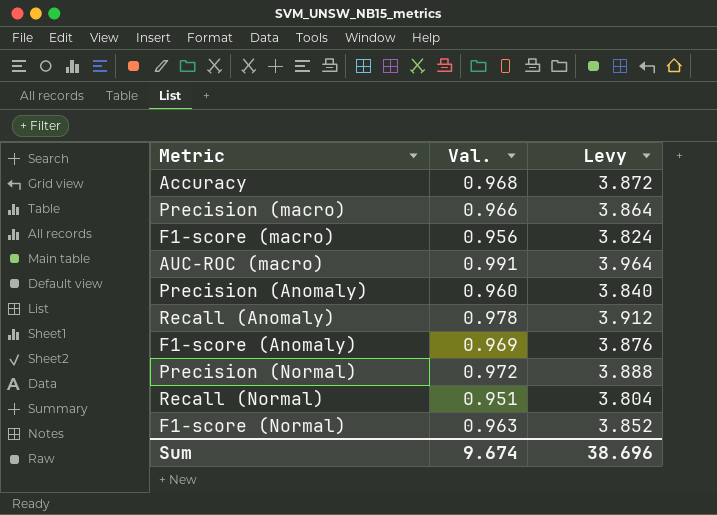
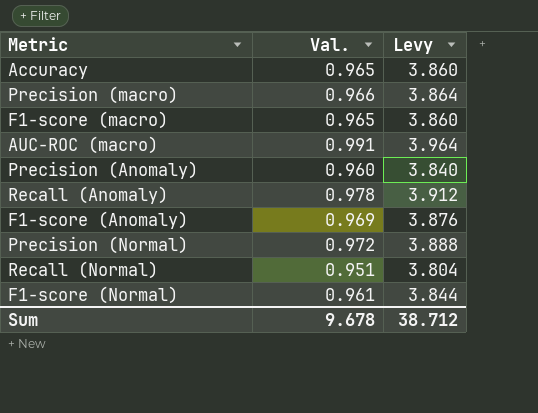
Accuracy | Val.: 0.968 -> 0.965
Accuracy | Levy: 3.872 -> 3.860
F1-score (macro) | Val.: 0.956 -> 0.965
F1-score (macro) | Levy: 3.824 -> 3.860
F1-score (Normal) | Val.: 0.963 -> 0.961
F1-score (Normal) | Levy: 3.852 -> 3.844
Sum | Val.: 9.674 -> 9.678
Sum | Levy: 38.696 -> 38.712

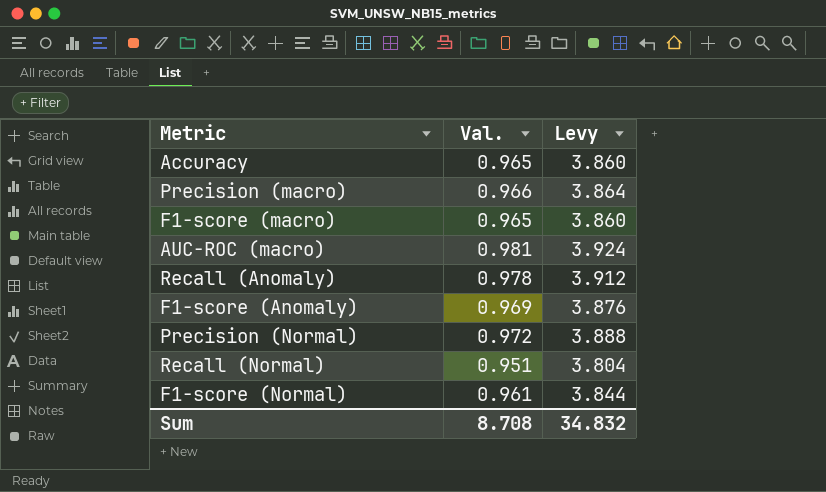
row Precision (Anomaly): 0.960 | 3.840 -> none
AUC-ROC (macro) | Val.: 0.991 -> 0.981
AUC-ROC (macro) | Levy: 3.964 -> 3.924
Sum | Val.: 9.678 -> 8.708
Sum | Levy: 38.712 -> 34.832

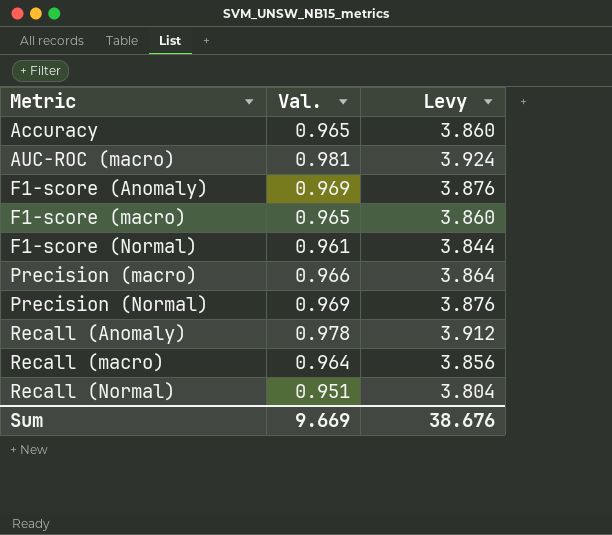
row order: none -> Metric ascending
Precision (Normal) | Val.: 0.972 -> 0.969
Precision (Normal) | Levy: 3.888 -> 3.876
row Recall (macro): none -> 0.964 | 3.856
Sum | Val.: 8.708 -> 9.669
Sum | Levy: 34.832 -> 38.676

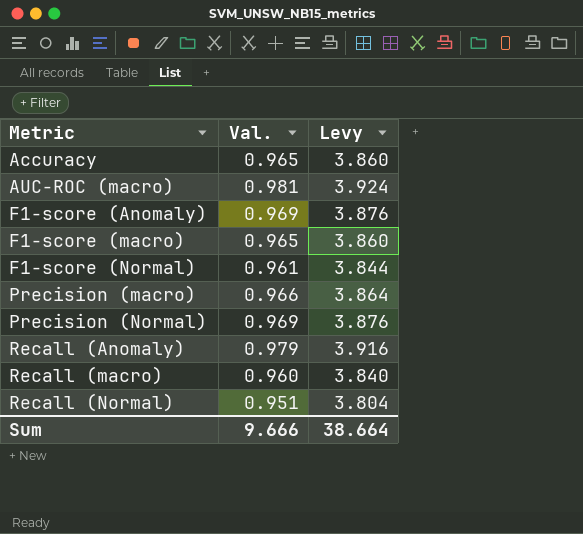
Recall (Anomaly) | Val.: 0.978 -> 0.979
Recall (Anomaly) | Levy: 3.912 -> 3.916
Recall (macro) | Val.: 0.964 -> 0.960
Recall (macro) | Levy: 3.856 -> 3.840
Sum | Val.: 9.669 -> 9.666
Sum | Levy: 38.676 -> 38.664

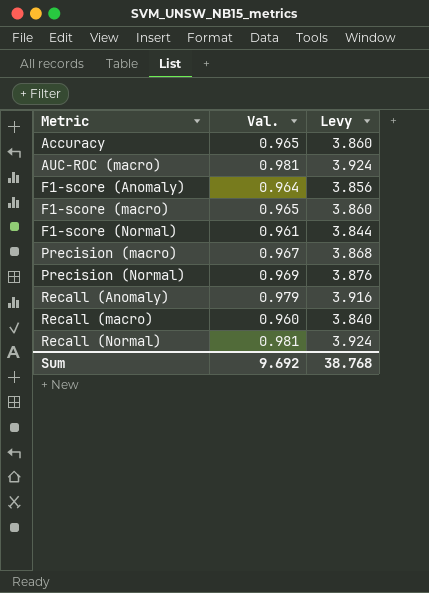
F1-score (Anomaly) | Val.: 0.969 -> 0.964
F1-score (Anomaly) | Levy: 3.876 -> 3.856
Precision (macro) | Val.: 0.966 -> 0.967
Precision (macro) | Levy: 3.864 -> 3.868
Recall (Normal) | Val.: 0.951 -> 0.981
Recall (Normal) | Levy: 3.804 -> 3.924
Sum | Val.: 9.666 -> 9.692
Sum | Levy: 38.664 -> 38.768

